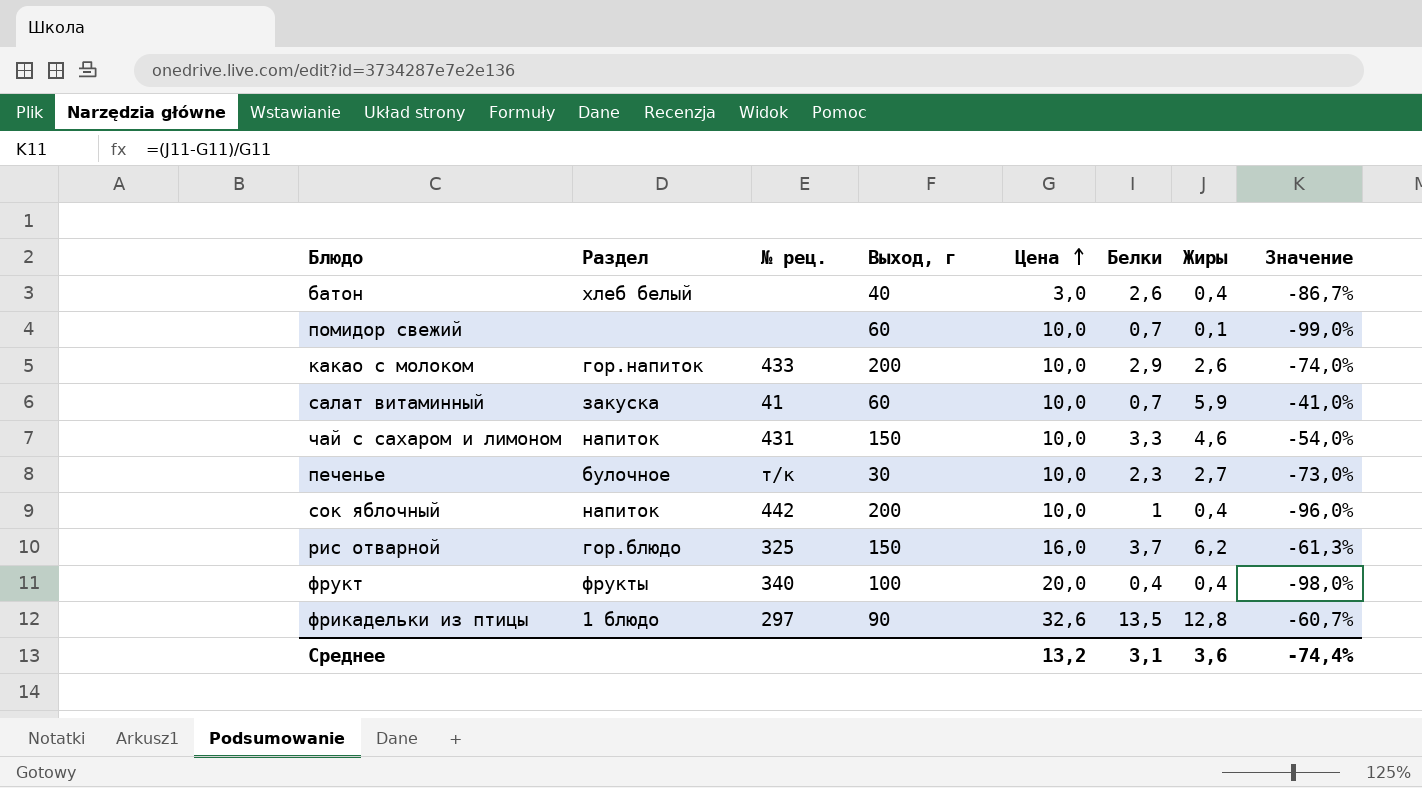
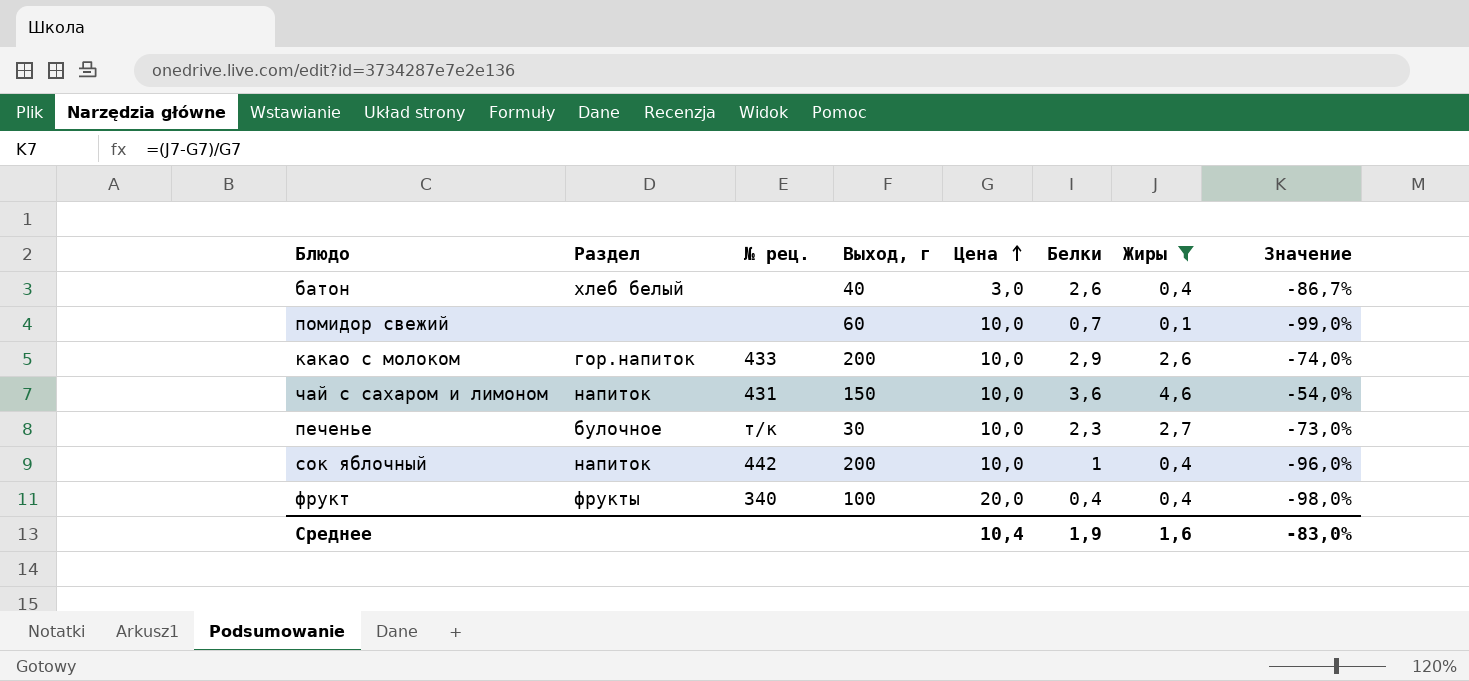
filter: none -> Жиры <= 4,6
чай с сахаром и лимоном | Белки: 3,3 -> 3,6
Среднее | Цена: 13,2 -> 10,4
Среднее | Белки: 3,1 -> 1,9
Среднее | Жиры: 3,6 -> 1,6
Среднее | Значение: -74,4% -> -83,0%

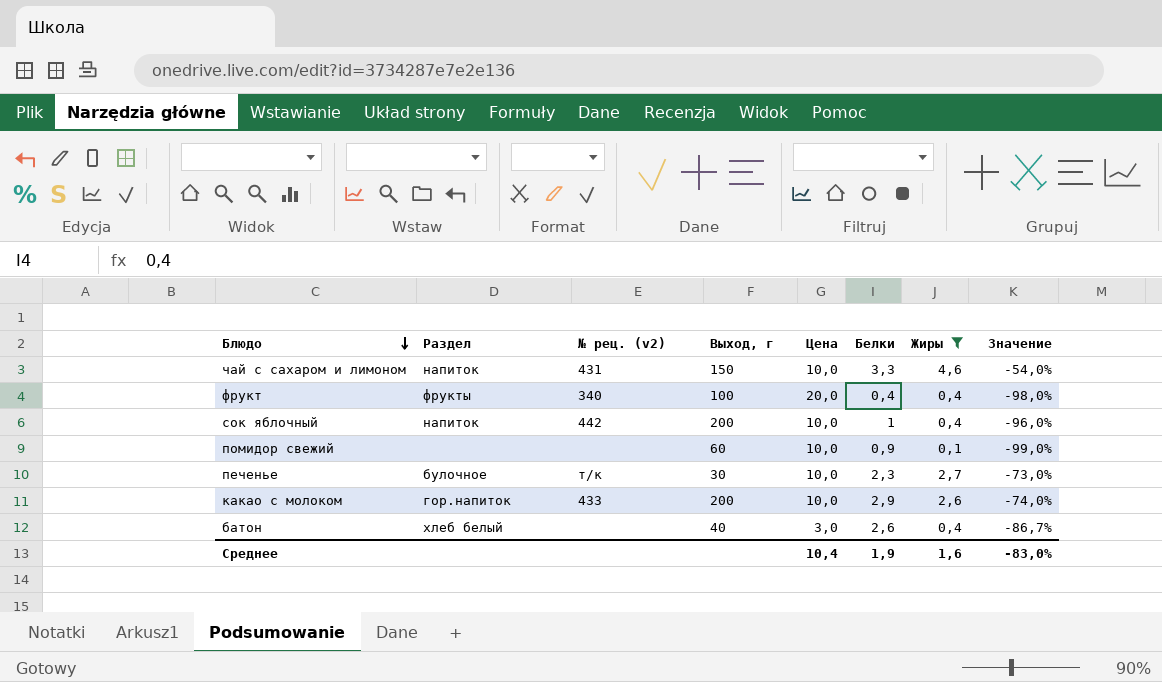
row order: Цена ascending -> Блюдо descending
column name: № рец. -> № рец. (v2)
чай с сахаром и лимоном | Белки: 3,6 -> 3,3
помидор свежий | Белки: 0,7 -> 0,9

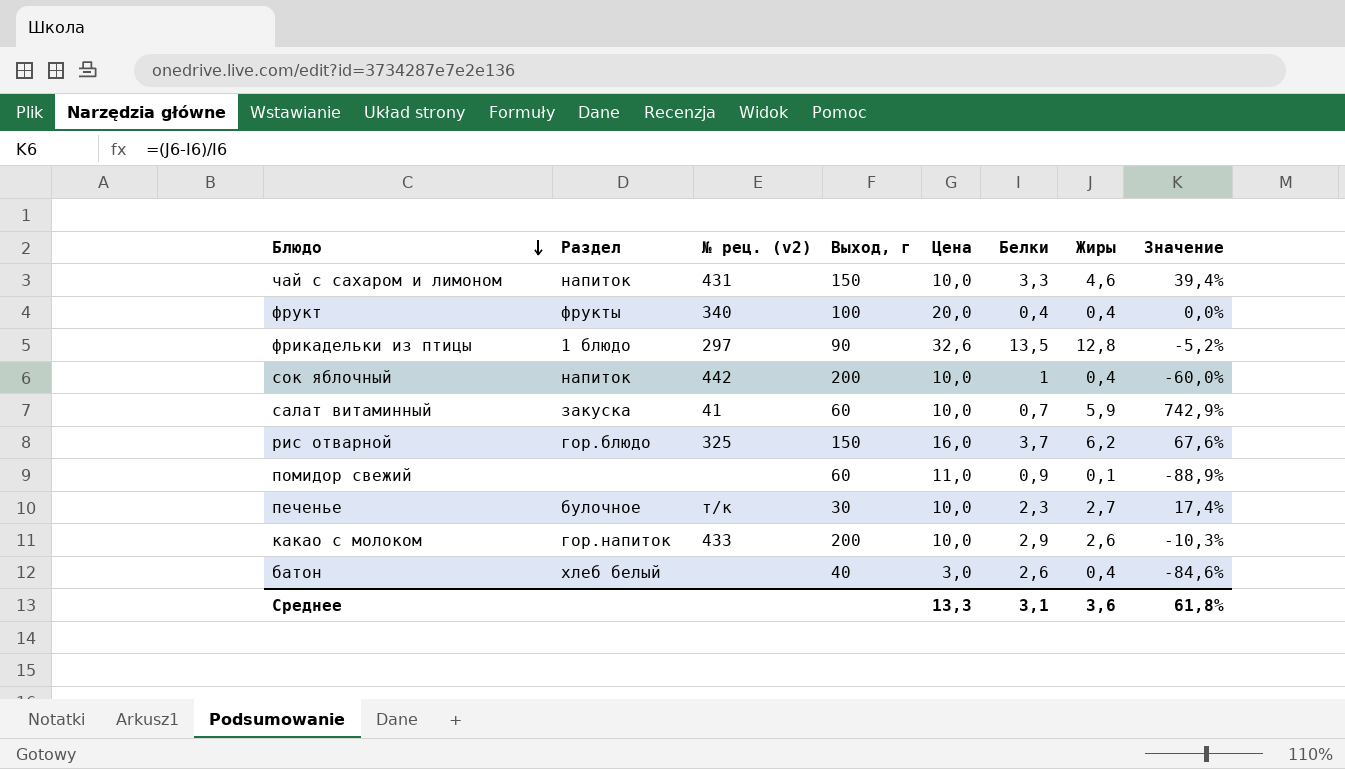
filter: Жиры <= 4,6 -> none
column Значение | formula: ([Жиры] - [Цена]) / [Цена] -> ([Жиры] - [Белки]) / [Белки]
помидор свежий | Цена: 10,0 -> 11,0
Среднее | Цена: 10,4 -> 13,3
Среднее | Белки: 1,9 -> 3,1
Среднее | Жиры: 1,6 -> 3,6
Среднее | Значение: -83,0% -> 61,8%

